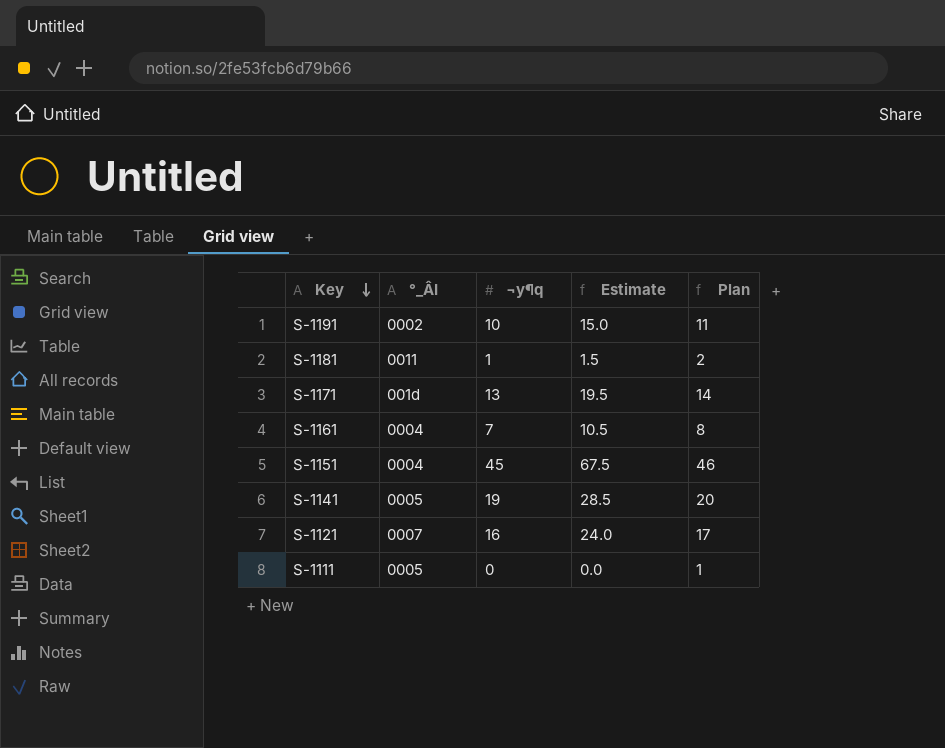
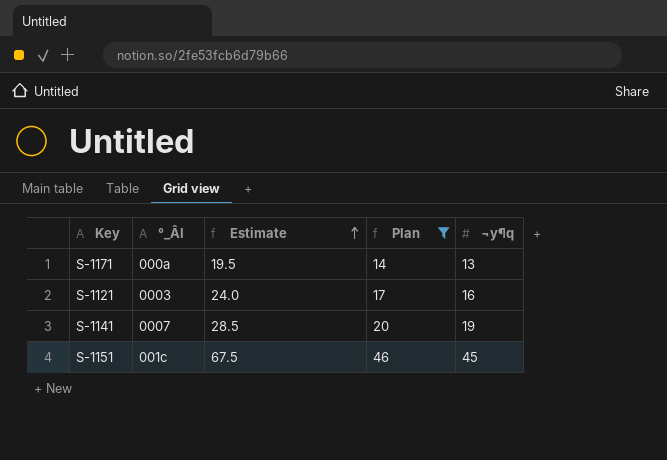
filter: none -> Plan >= 14
row order: Key descending -> Estimate ascending
column ¬y¶q | position: 3 -> 5
S-1171 | °_ÂI: 001d -> 000a
S-1121 | °_ÂI: 0007 -> 0003
S-1141 | °_ÂI: 0005 -> 0007
S-1151 | °_ÂI: 0004 -> 001c

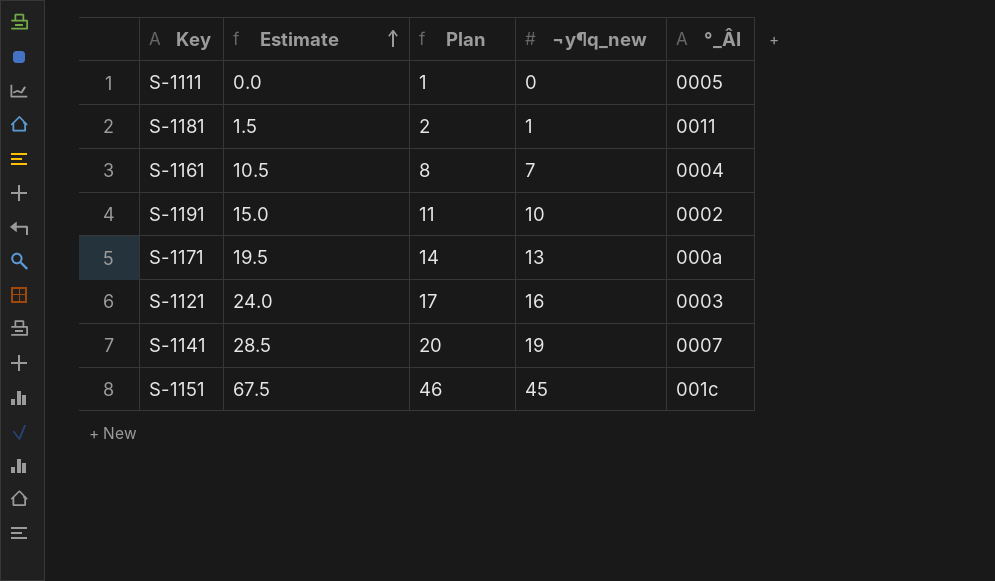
filter: Plan >= 14 -> none
column name: ¬y¶q -> ¬y¶q_new
column °_ÂI | position: 2 -> 5

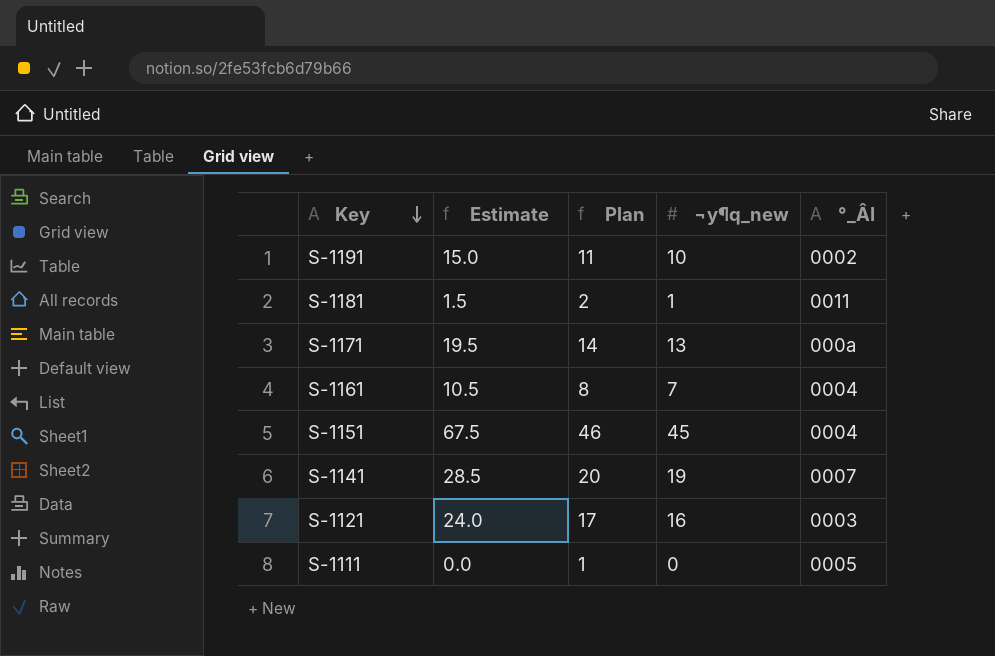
row order: Estimate ascending -> Key descending
S-1151 | °_ÂI: 001c -> 0004

